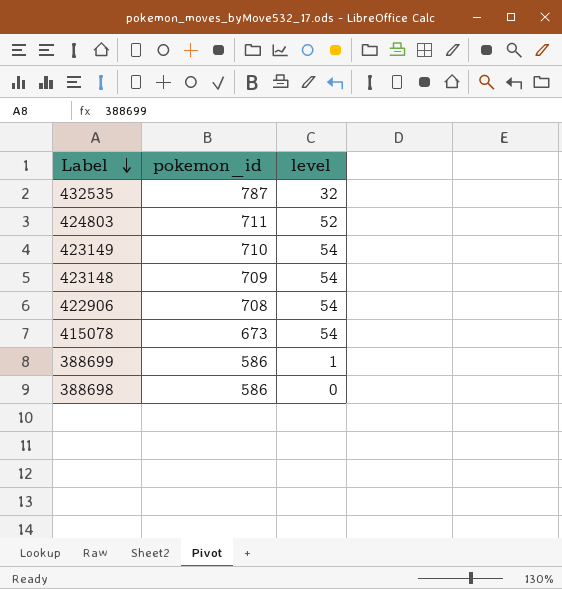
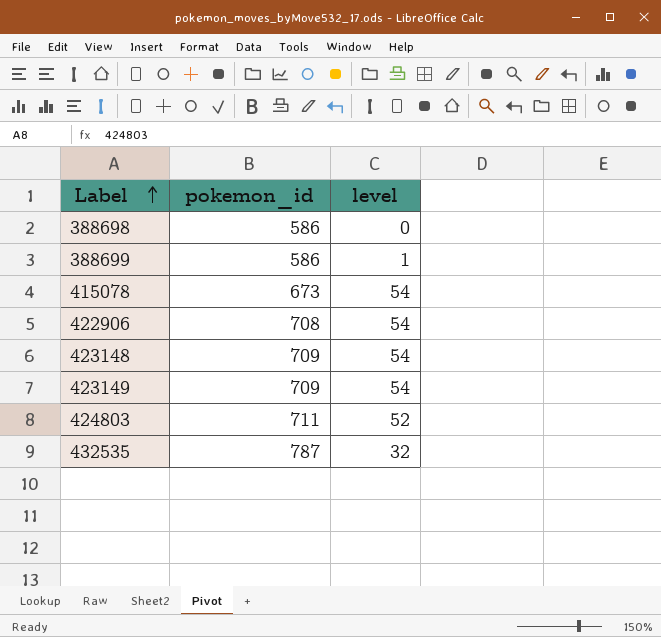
row order: Label descending -> Label ascending
423149 | pokemon_id: 710 -> 709

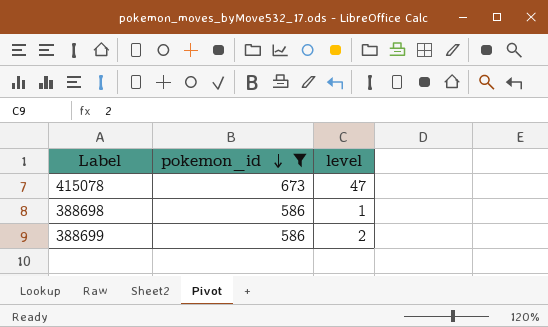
filter: none -> pokemon_id <= 673
row order: Label ascending -> pokemon_id descending
415078 | level: 54 -> 47
388698 | level: 0 -> 1
388699 | level: 1 -> 2

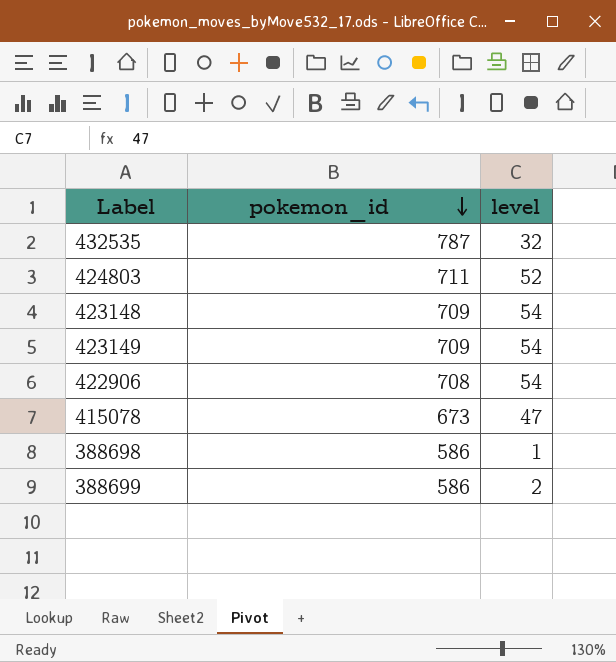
filter: pokemon_id <= 673 -> none

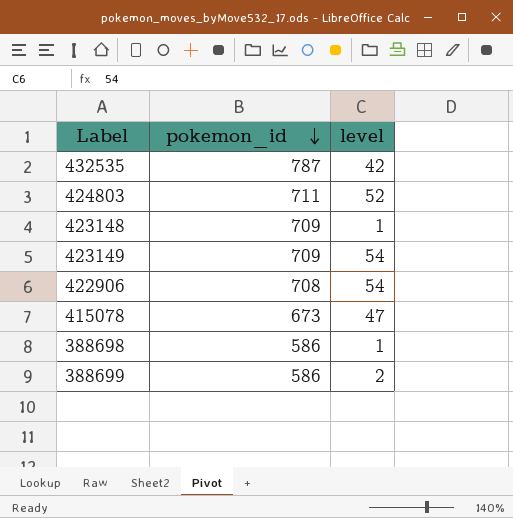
432535 | level: 32 -> 42
423148 | level: 54 -> 1

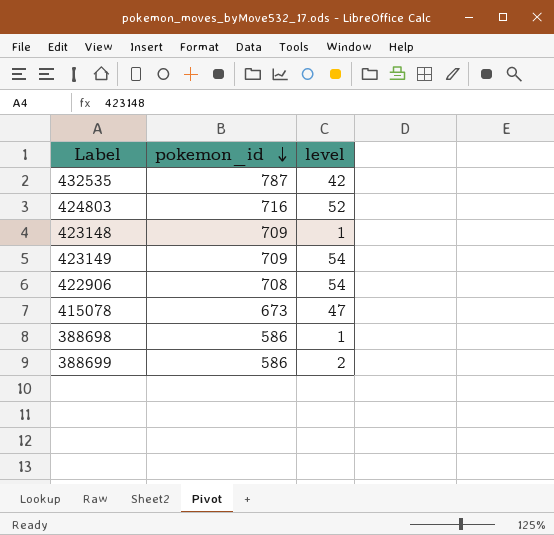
424803 | pokemon_id: 711 -> 716

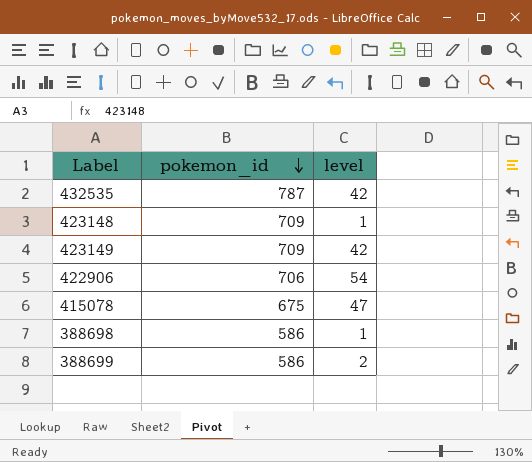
row 424803: 716 | 52 -> none
423149 | level: 54 -> 42
422906 | pokemon_id: 708 -> 706
415078 | pokemon_id: 673 -> 675

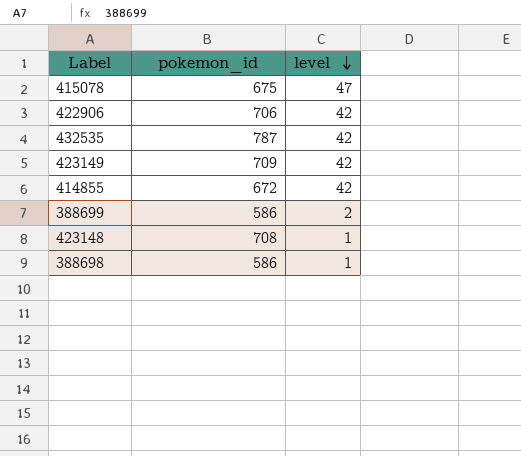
row order: pokemon_id descending -> level descending
422906 | level: 54 -> 42
row 414855: none -> 672 | 42
423148 | pokemon_id: 709 -> 708

